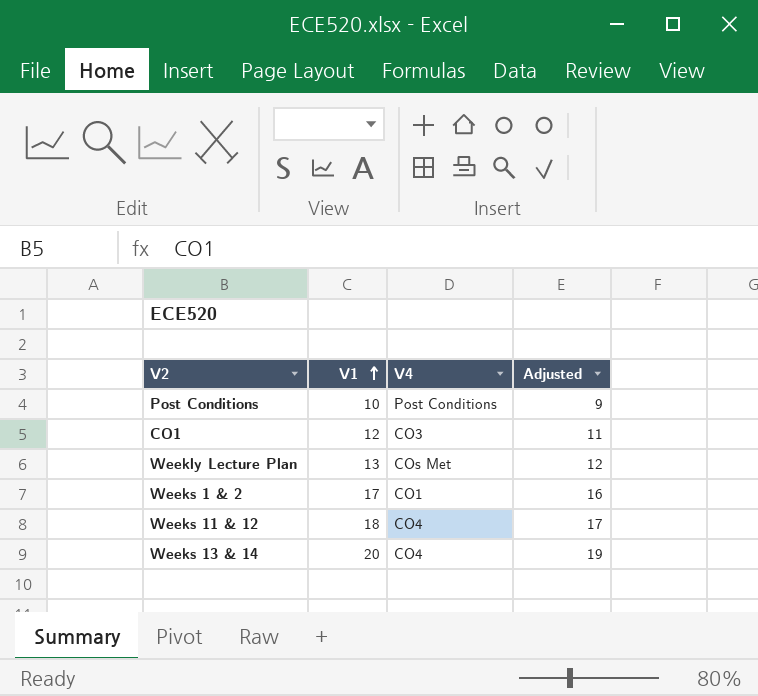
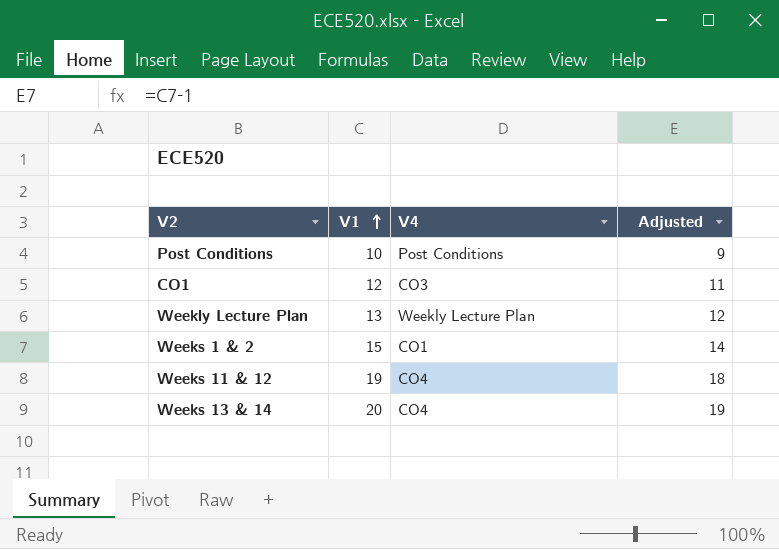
Weekly Lecture Plan | V4: COs Met -> Weekly Lecture Plan
Weeks 1 & 2 | V1: 17 -> 15
Weeks 1 & 2 | Adjusted: 16 -> 14
Weeks 11 & 12 | V1: 18 -> 19
Weeks 11 & 12 | Adjusted: 17 -> 18

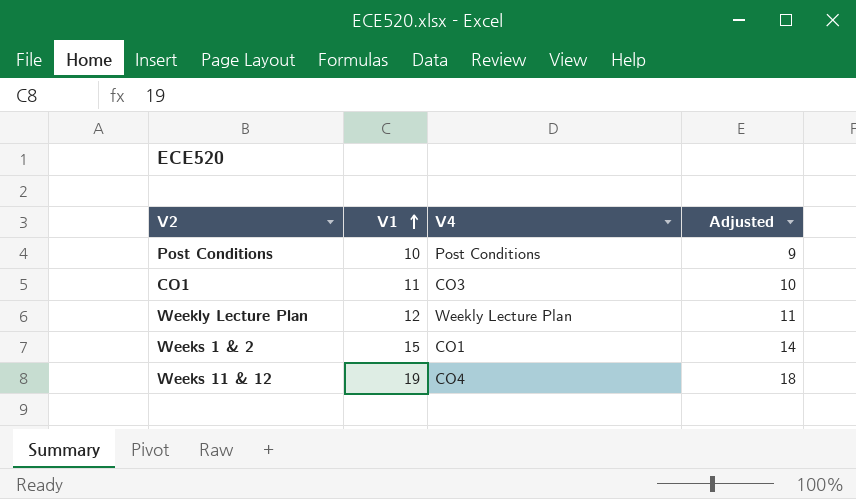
row Weeks 13 & 14: 20 | CO4 | 19 -> none
CO1 | V1: 12 -> 11
CO1 | Adjusted: 11 -> 10
Weekly Lecture Plan | V1: 13 -> 12
Weekly Lecture Plan | Adjusted: 12 -> 11

